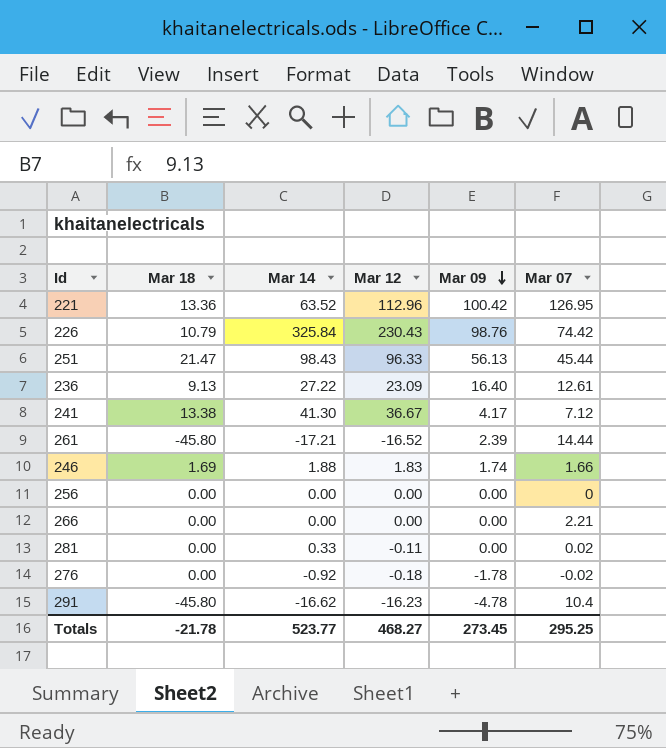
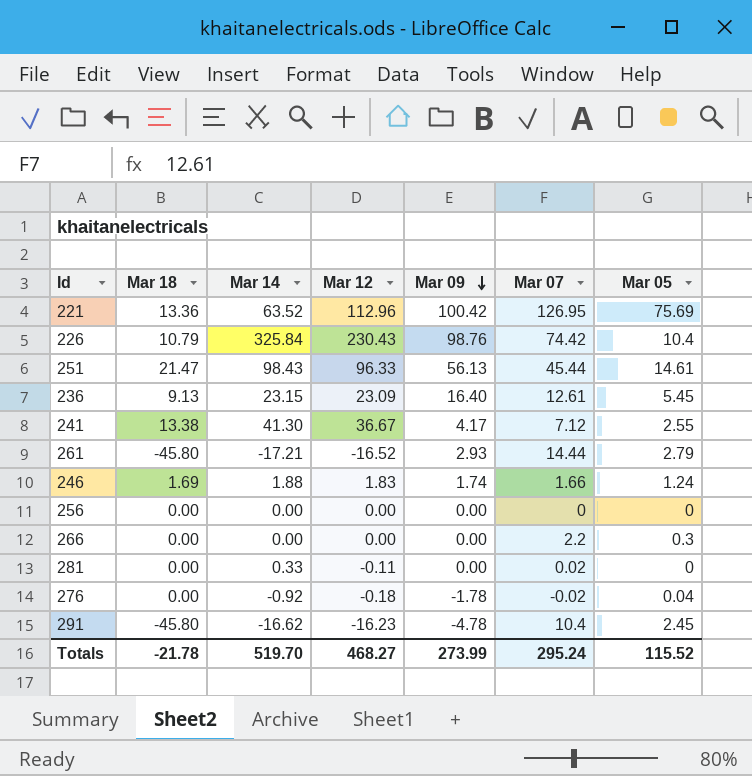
column Mar 05 | position: none -> 7
236 | Mar 14: 27.22 -> 23.15
261 | Mar 09: 2.39 -> 2.93
266 | Mar 07: 2.21 -> 2.2
Totals | Mar 14: 523.77 -> 519.70
Totals | Mar 09: 273.45 -> 273.99
Totals | Mar 07: 295.25 -> 295.24

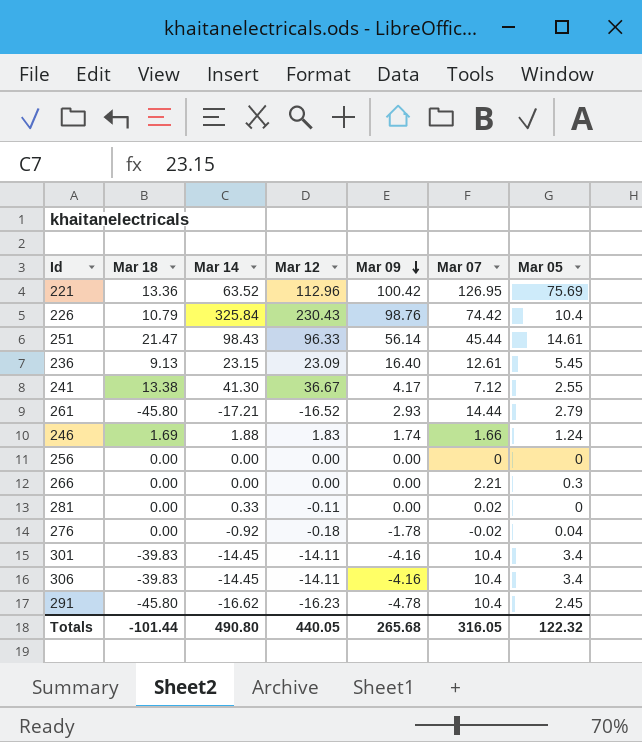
251 | Mar 09: 56.13 -> 56.14
266 | Mar 07: 2.2 -> 2.21
row 301: none -> -39.83 | -14.45 | -14.11 | -4.16 | 10.4 | 3.4
row 306: none -> -39.83 | -14.45 | -14.11 | -4.16 | 10.4 | 3.4
Totals | Mar 18: -21.78 -> -101.44
Totals | Mar 14: 519.70 -> 490.80
Totals | Mar 12: 468.27 -> 440.05
Totals | Mar 09: 273.99 -> 265.68
Totals | Mar 07: 295.24 -> 316.05
Totals | Mar 05: 115.52 -> 122.32

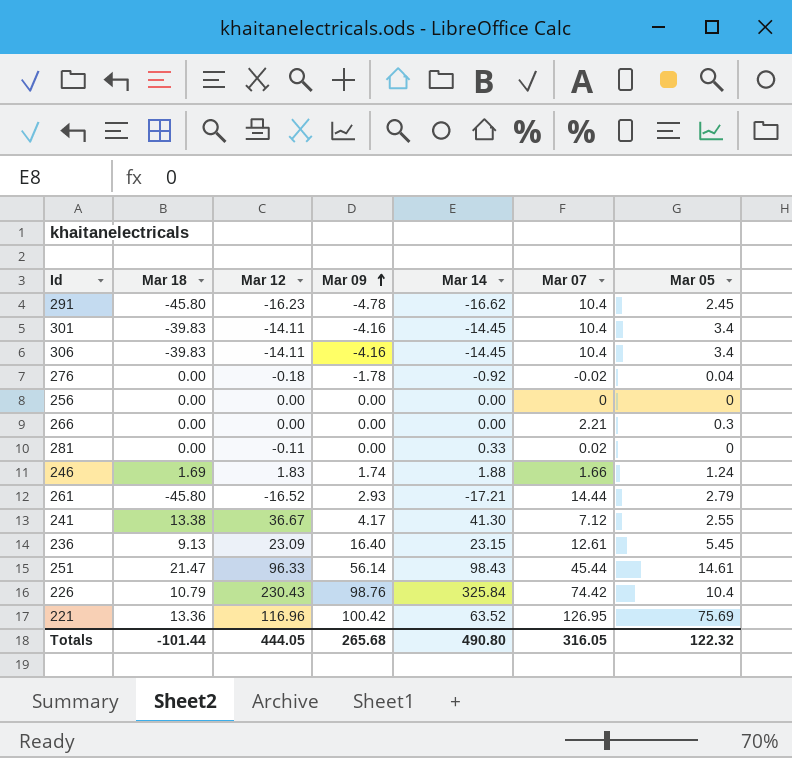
row order: Mar 09 descending -> Mar 09 ascending
column Mar 14 | position: 3 -> 5
221 | Mar 12: 112.96 -> 116.96
Totals | Mar 12: 440.05 -> 444.05

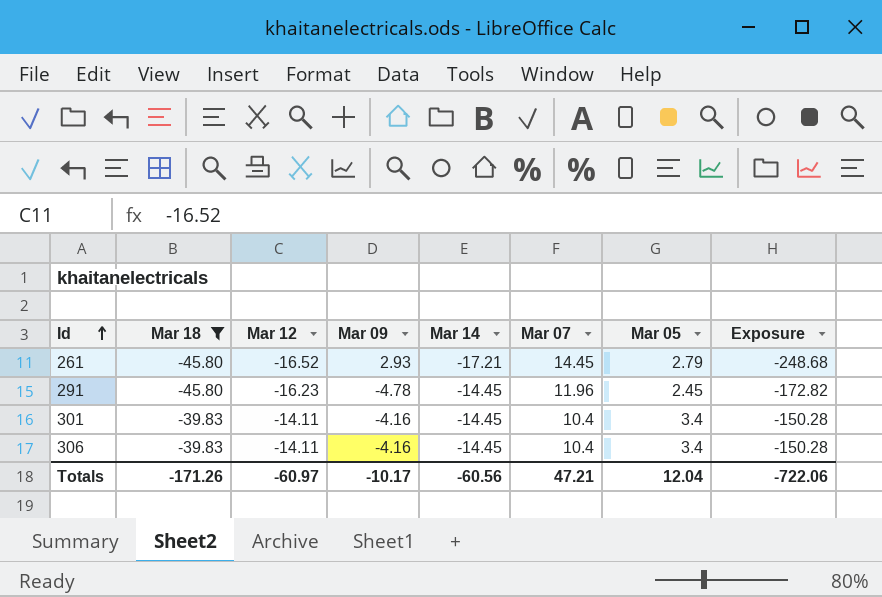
filter: none -> Mar 18 <= -39.83
row order: Mar 09 ascending -> Id ascending
column Exposure | formula: none -> [Mar 14] * [Mar 07]
261 | Mar 07: 14.44 -> 14.45
291 | Mar 14: -16.62 -> -14.45
291 | Mar 07: 10.4 -> 11.96
Totals | Mar 18: -101.44 -> -171.26
Totals | Mar 12: 444.05 -> -60.97
Totals | Mar 09: 265.68 -> -10.17
Totals | Mar 14: 490.80 -> -60.56
Totals | Mar 07: 316.05 -> 47.21
Totals | Mar 05: 122.32 -> 12.04

